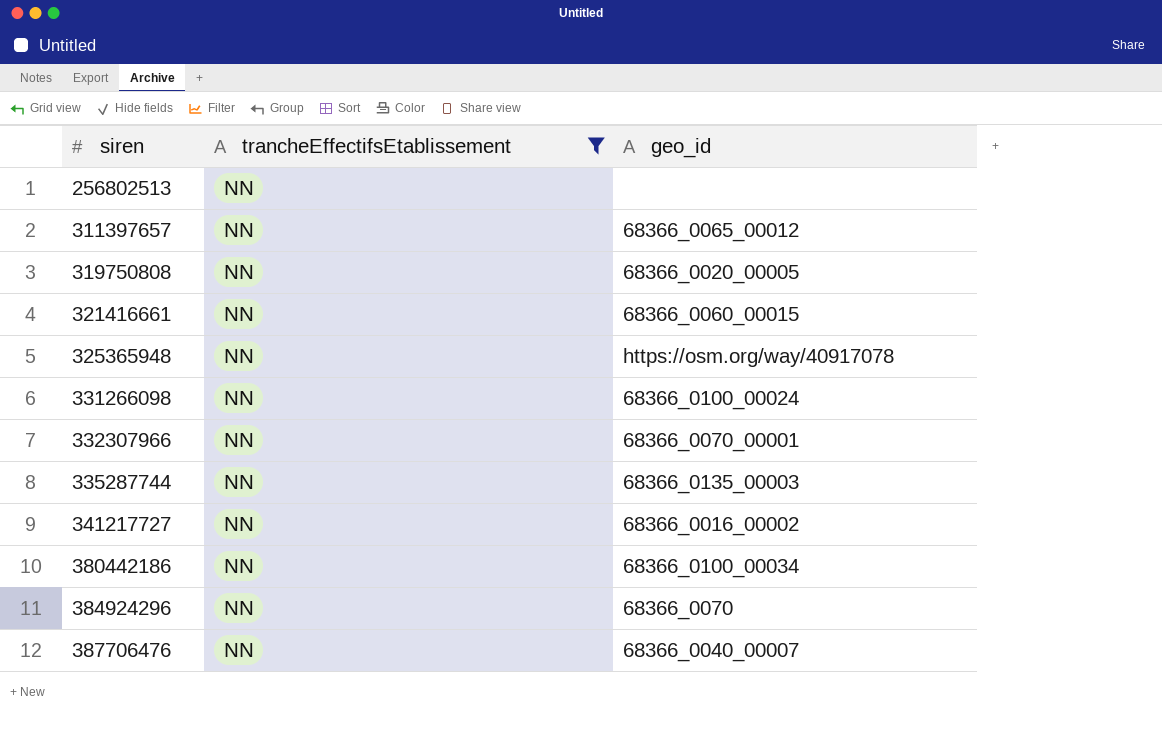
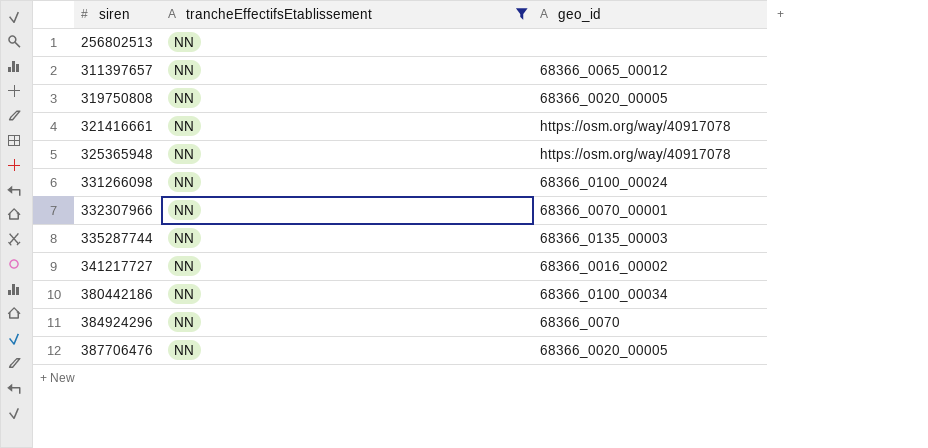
321416661 | geo_id: 68366_0060_00015 -> https://osm.org/way/40917078
387706476 | geo_id: 68366_0040_00007 -> 68366_0020_00005

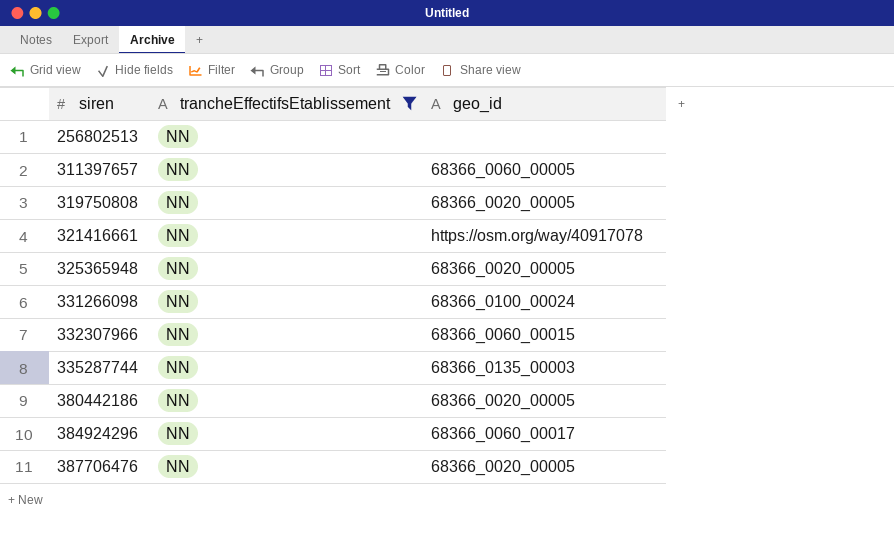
row 341217727: NN | 68366_0016_00002 -> none
311397657 | geo_id: 68366_0065_00012 -> 68366_0060_00005
325365948 | geo_id: https://osm.org/way/40917078 -> 68366_0020_00005
332307966 | geo_id: 68366_0070_00001 -> 68366_0060_00015
380442186 | geo_id: 68366_0100_00034 -> 68366_0020_00005
384924296 | geo_id: 68366_0070 -> 68366_0060_00017

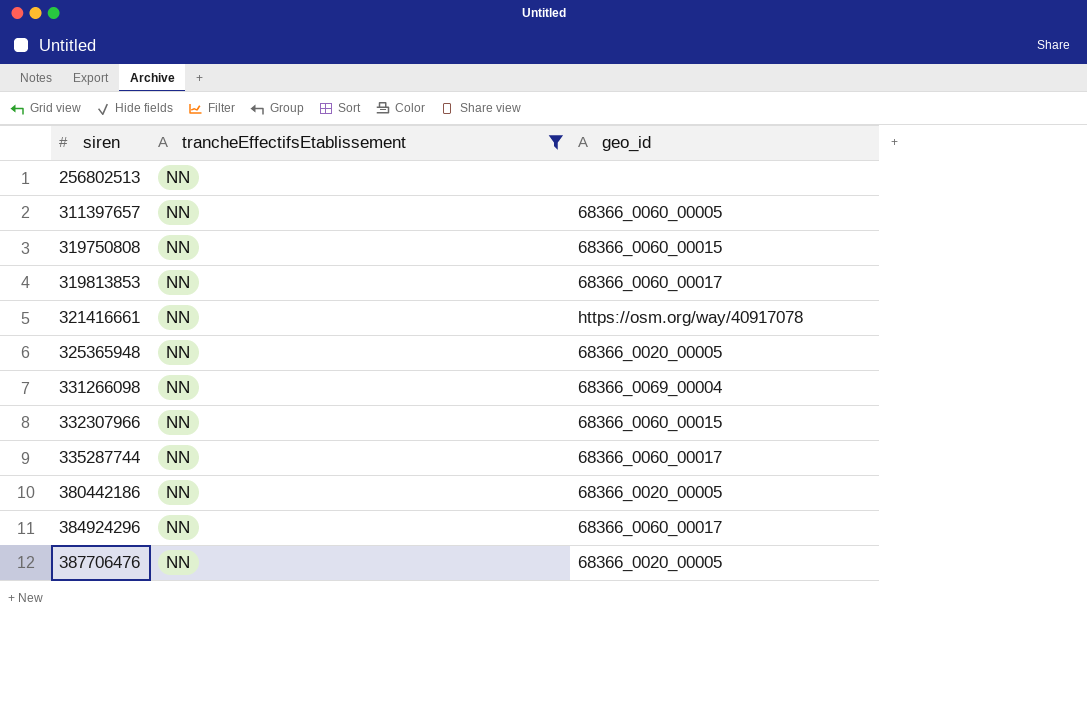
319750808 | geo_id: 68366_0020_00005 -> 68366_0060_00015
row 319813853: none -> NN | 68366_0060_00017
331266098 | geo_id: 68366_0100_00024 -> 68366_0069_00004
335287744 | geo_id: 68366_0135_00003 -> 68366_0060_00017

